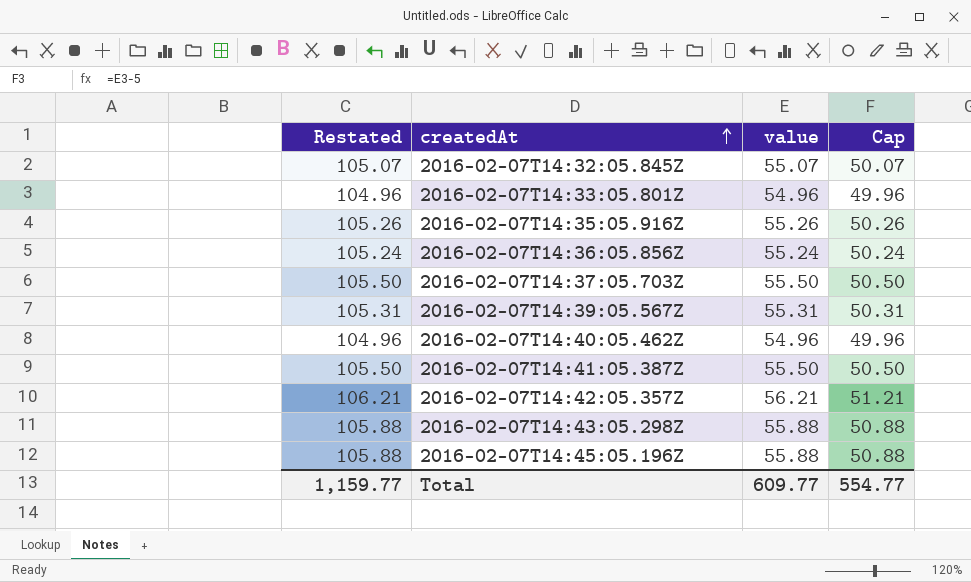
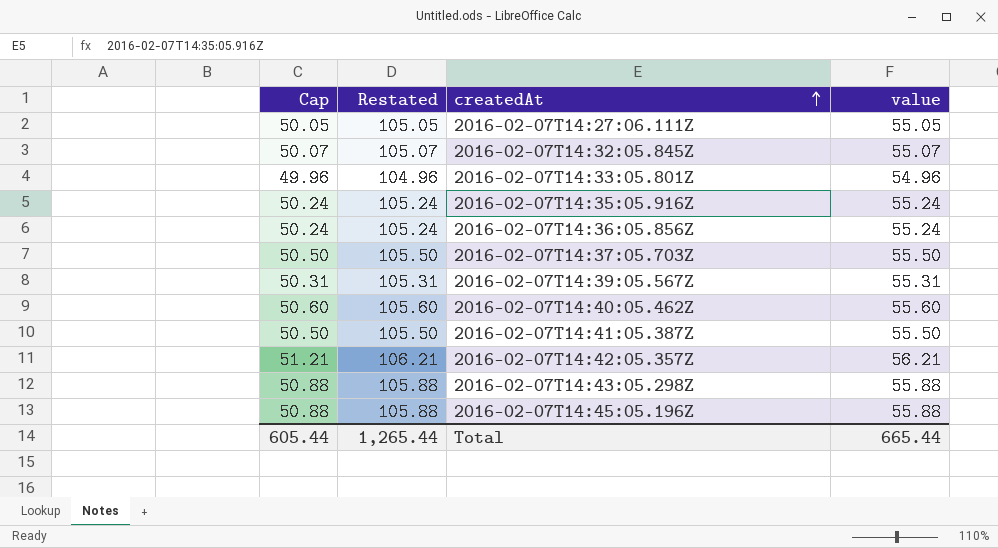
column Cap | position: 4 -> 1
row 2016-02-07T14:27:06.111Z: none -> 50.05 | 105.05 | 55.05
2016-02-07T14:35:05.916Z | Cap: 50.26 -> 50.24
2016-02-07T14:35:05.916Z | Restated: 105.26 -> 105.24
2016-02-07T14:35:05.916Z | value: 55.26 -> 55.24
2016-02-07T14:40:05.462Z | Cap: 49.96 -> 50.60
2016-02-07T14:40:05.462Z | Restated: 104.96 -> 105.60
2016-02-07T14:40:05.462Z | value: 54.96 -> 55.60
Total | Cap: 554.77 -> 605.44
Total | Restated: 1,159.77 -> 1,265.44
Total | value: 609.77 -> 665.44

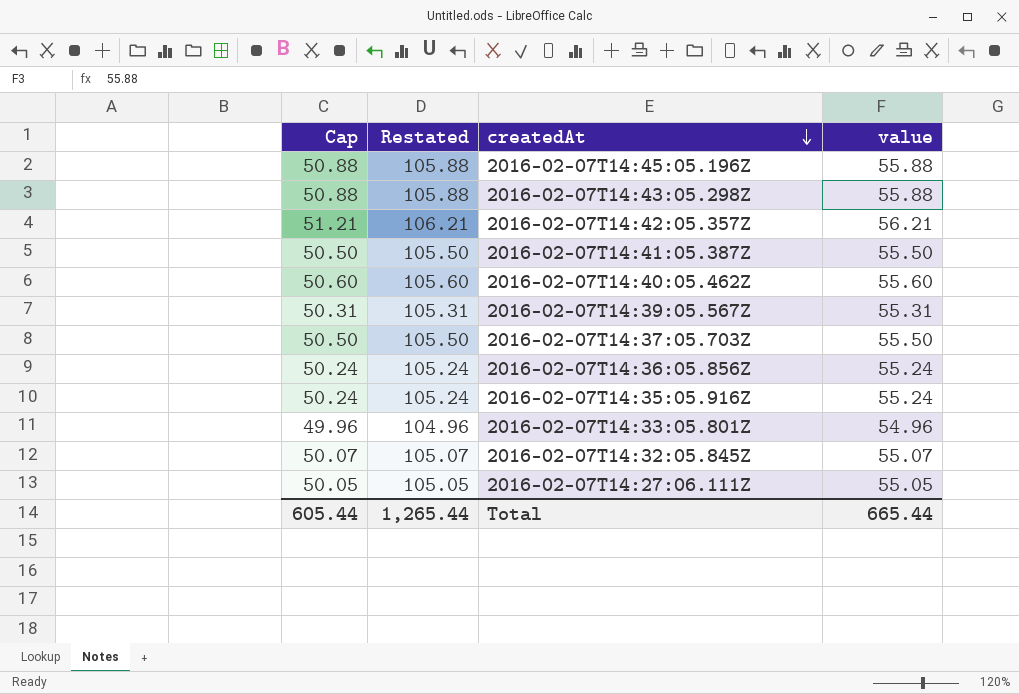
row order: createdAt ascending -> createdAt descending

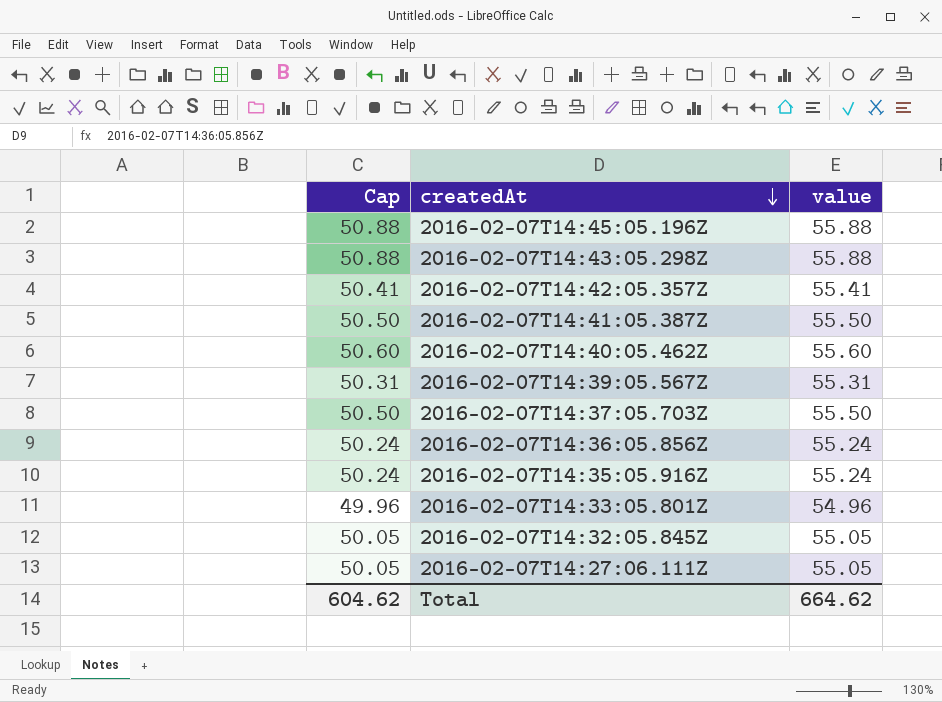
column Restated | formula: [value] + 50 -> none
2016-02-07T14:42:05.357Z | Cap: 51.21 -> 50.41
2016-02-07T14:42:05.357Z | value: 56.21 -> 55.41
2016-02-07T14:32:05.845Z | Cap: 50.07 -> 50.05
2016-02-07T14:32:05.845Z | value: 55.07 -> 55.05
Total | Cap: 605.44 -> 604.62
Total | value: 665.44 -> 664.62

